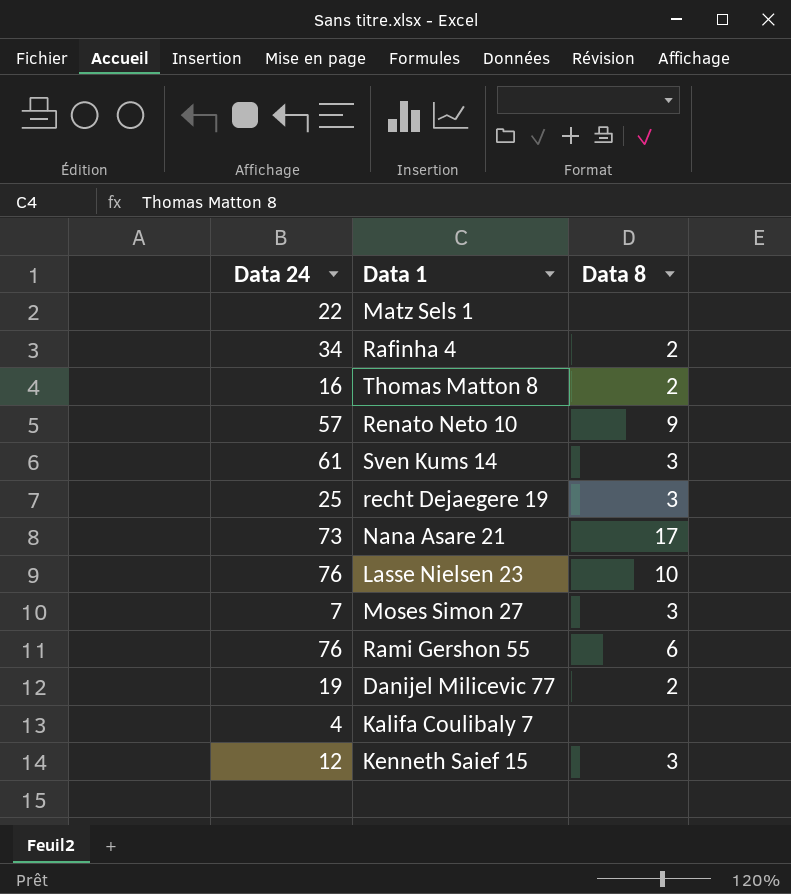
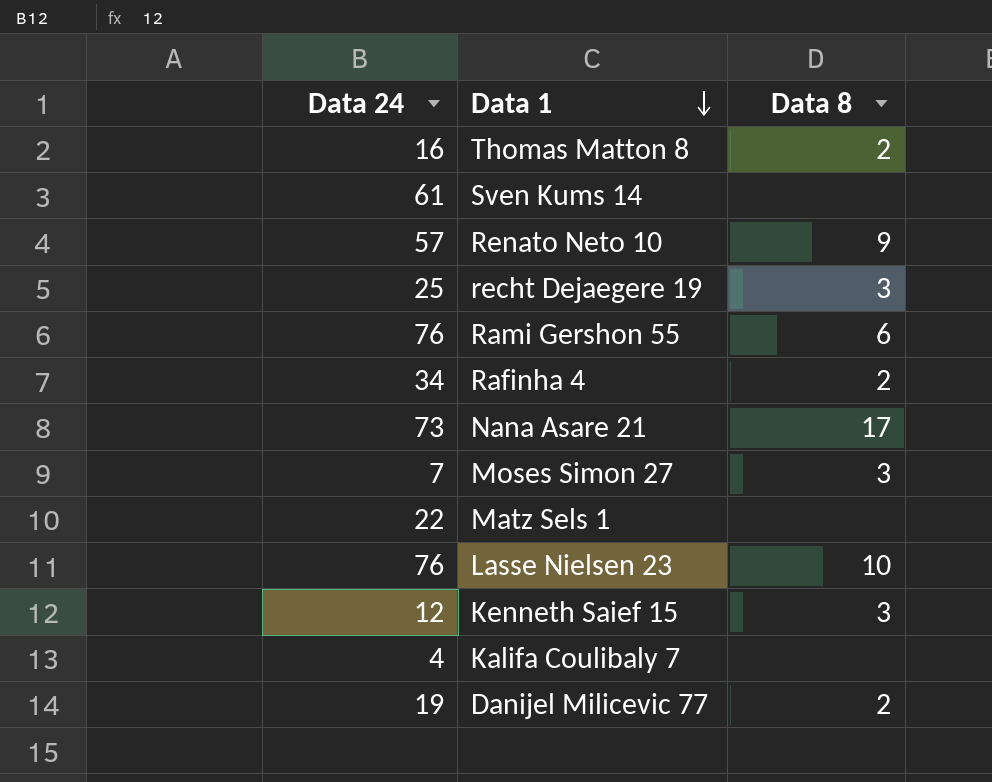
row order: none -> Data 1 descending
Sven Kums 14 | Data 8: 3 -> none

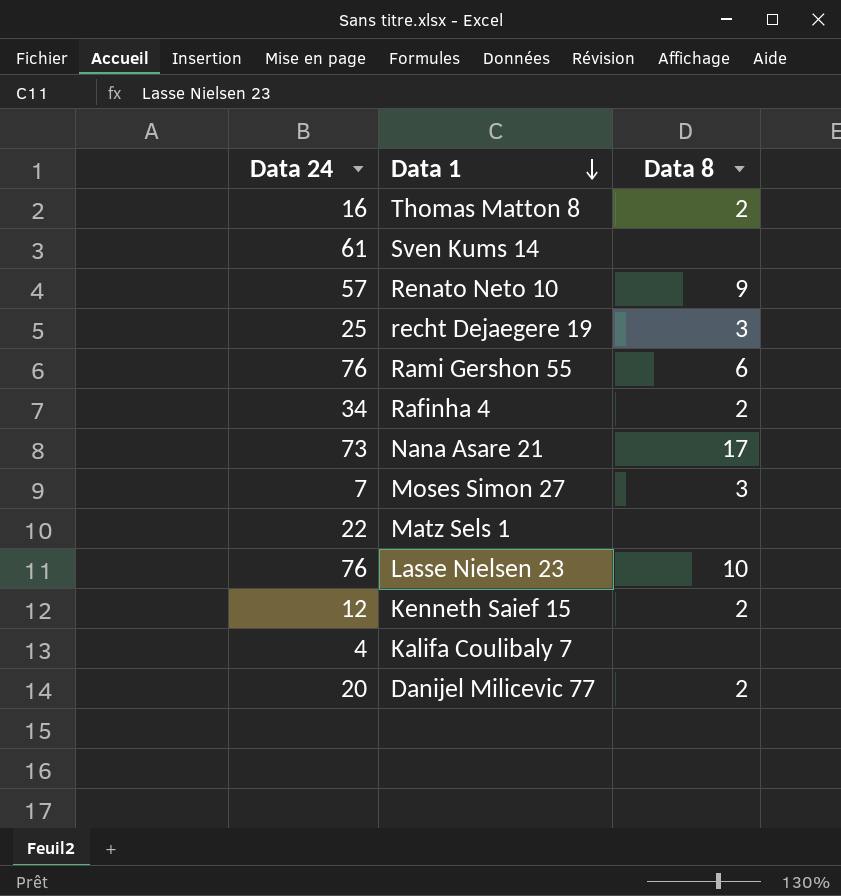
Kenneth Saief 15 | Data 8: 3 -> 2
Danijel Milicevic 77 | Data 24: 19 -> 20

